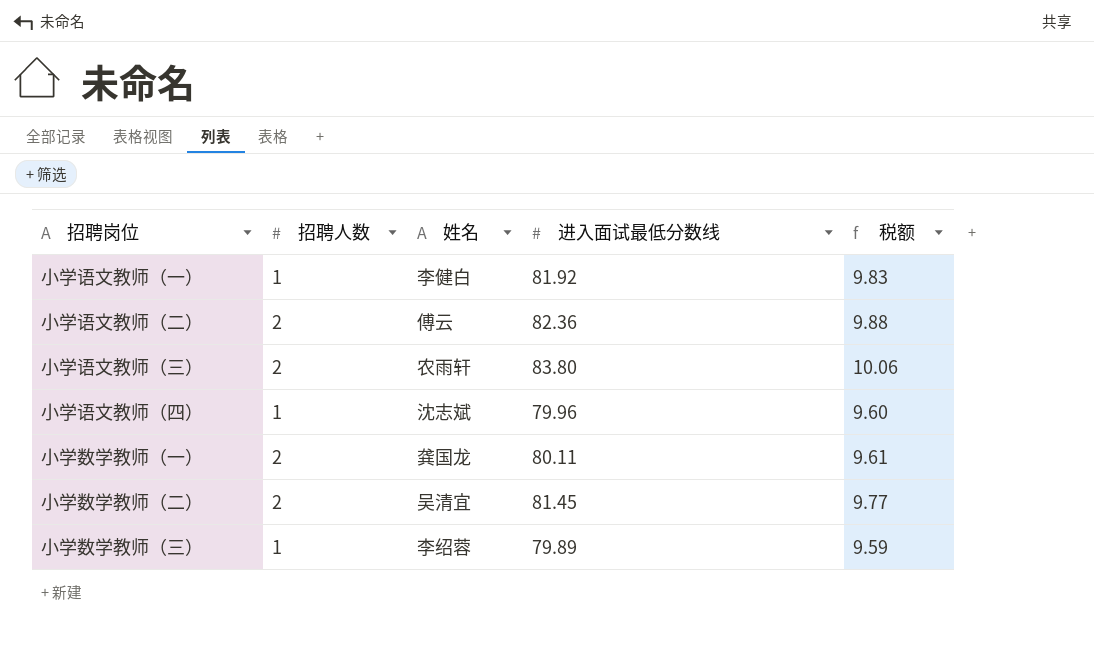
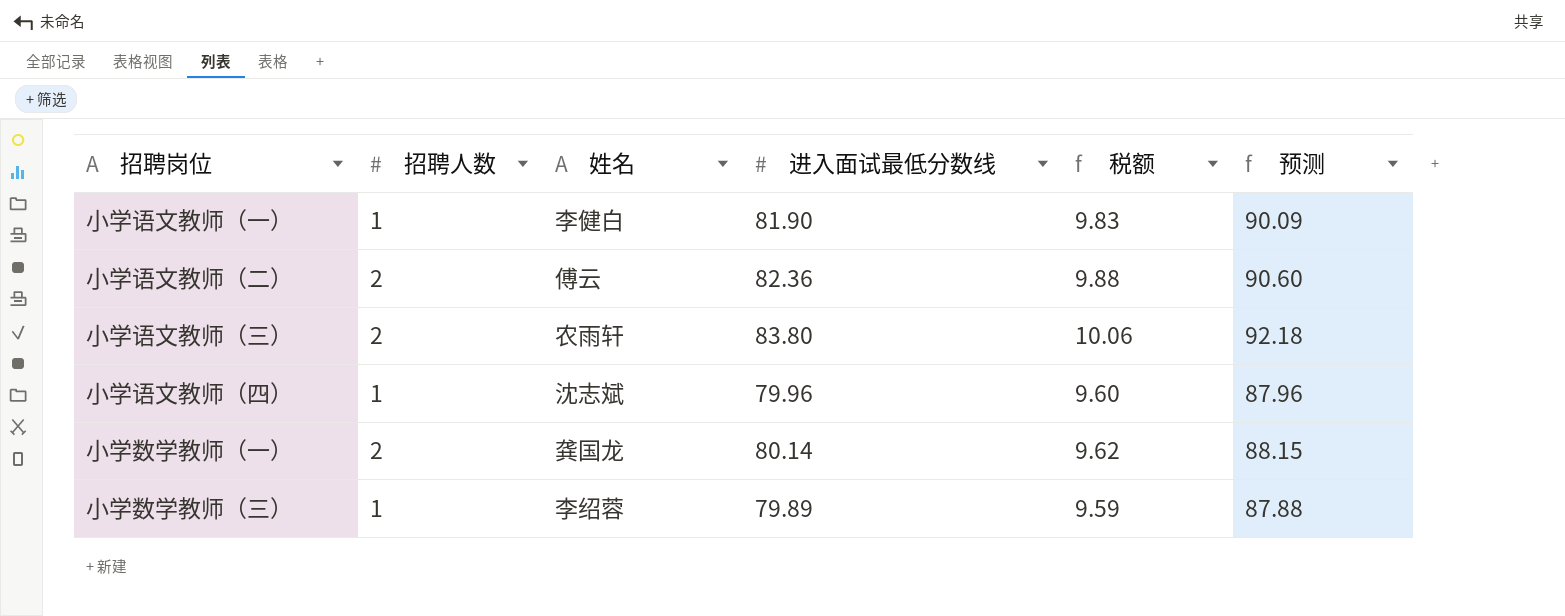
column 预测 | formula: none -> [进入面试最低分数线] * 1.1
row 小学数学教师（二）: 2 | 吴清宜 | 81.45 | 9.77 -> none
小学语文教师（一） | 进入面试最低分数线: 81.92 -> 81.90
小学数学教师（一） | 进入面试最低分数线: 80.11 -> 80.14
小学数学教师（一） | 税额: 9.61 -> 9.62

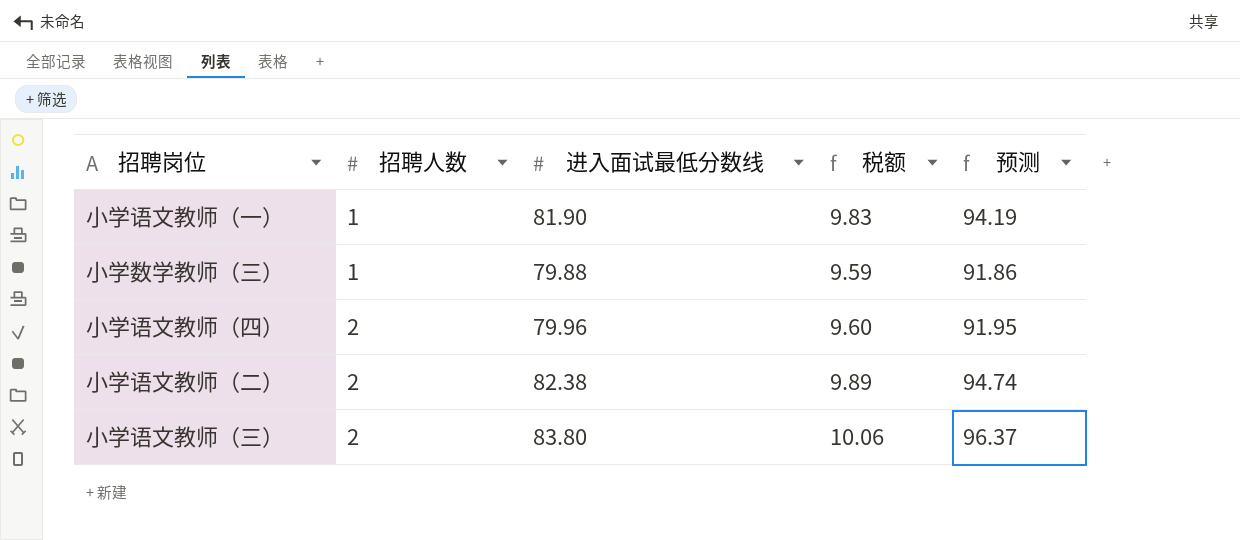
row order: none -> 招聘人数 ascending
column 姓名 | position: 3 -> none
column 预测 | formula: [进入面试最低分数线] * 1.1 -> [进入面试最低分数线] * 1.15
row 小学数学教师（一）: 2 | 龚国龙 | 80.14 | 9.62 | 88.15 -> none
小学数学教师（三） | 进入面试最低分数线: 79.89 -> 79.88
小学语文教师（四） | 招聘人数: 1 -> 2
小学语文教师（二） | 进入面试最低分数线: 82.36 -> 82.38
小学语文教师（二） | 税额: 9.88 -> 9.89

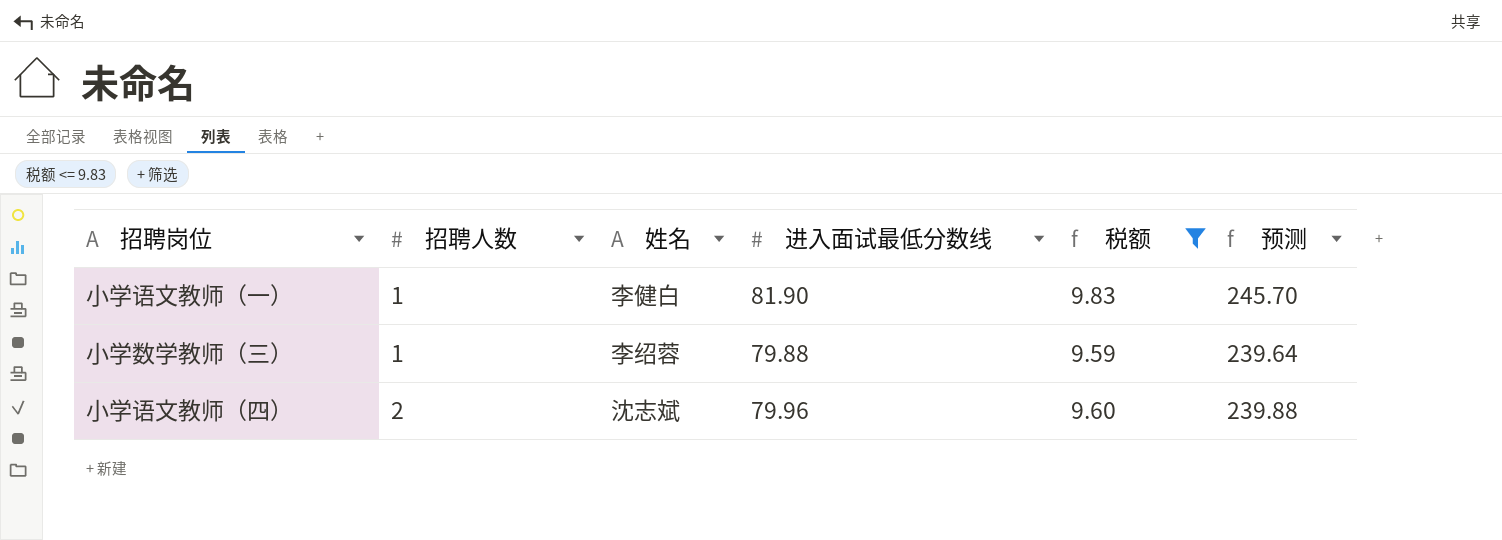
filter: none -> 税额 <= 9.83
column 姓名 | position: none -> 3
column 预测 | formula: [进入面试最低分数线] * 1.15 -> [进入面试最低分数线] * 3

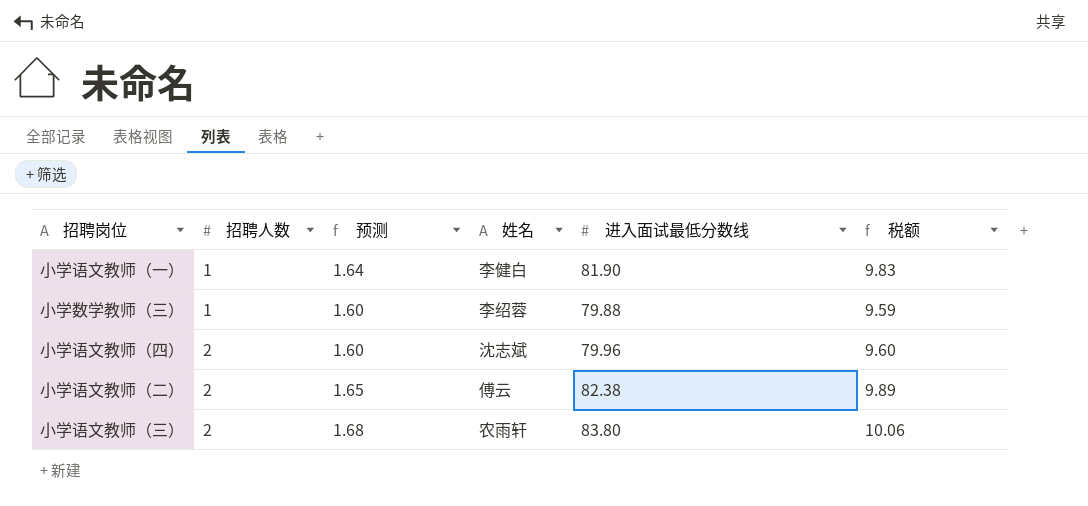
filter: 税额 <= 9.83 -> none
column 预测 | formula: [进入面试最低分数线] * 3 -> [进入面试最低分数线] * 0.02
column 预测 | position: 6 -> 3

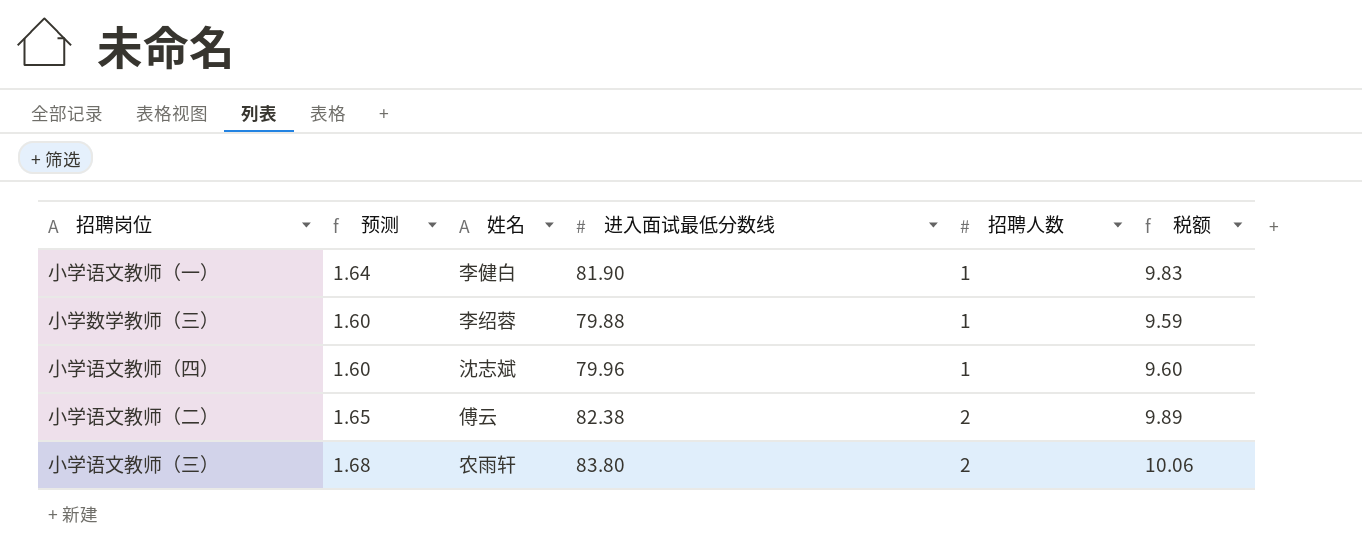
column 招聘人数 | position: 2 -> 5
小学语文教师（四） | 招聘人数: 2 -> 1

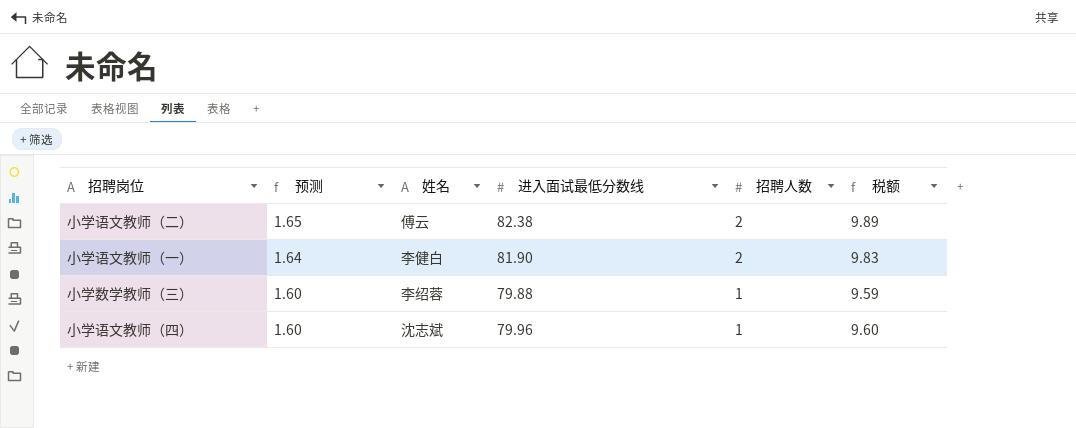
row order: 招聘人数 ascending -> 预测 descending
row 小学语文教师（三）: 1.68 | 农雨轩 | 83.80 | 2 | 10.06 -> none
小学语文教师（一） | 招聘人数: 1 -> 2

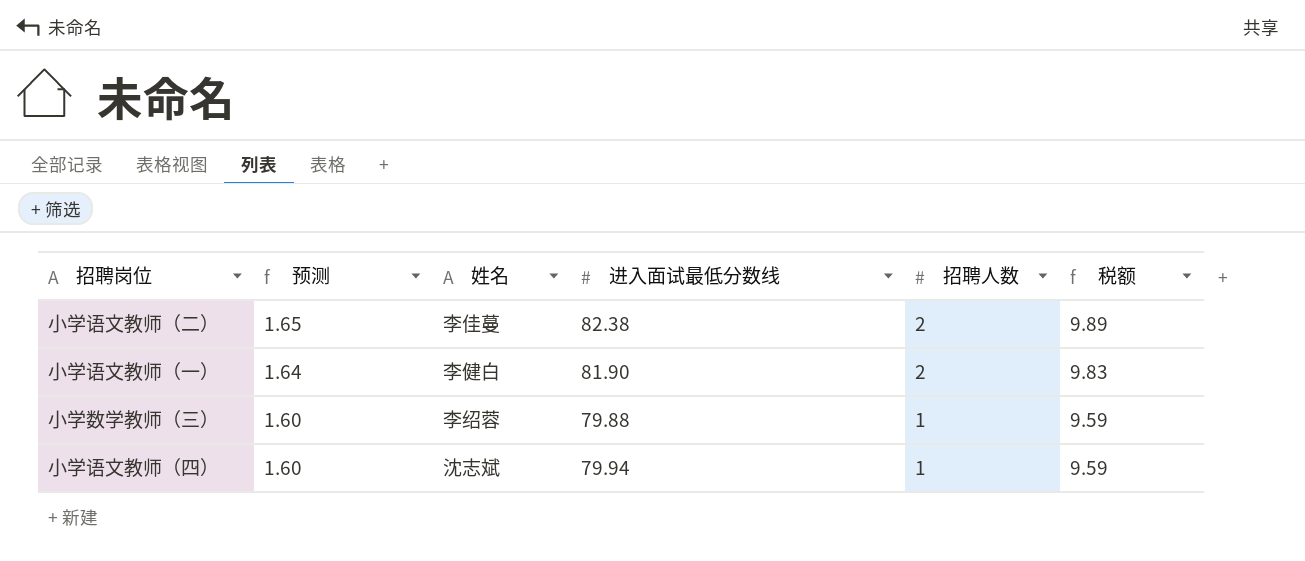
小学语文教师（二） | 姓名: 傅云 -> 李佳蔓
小学语文教师（四） | 进入面试最低分数线: 79.96 -> 79.94
小学语文教师（四） | 税额: 9.60 -> 9.59

